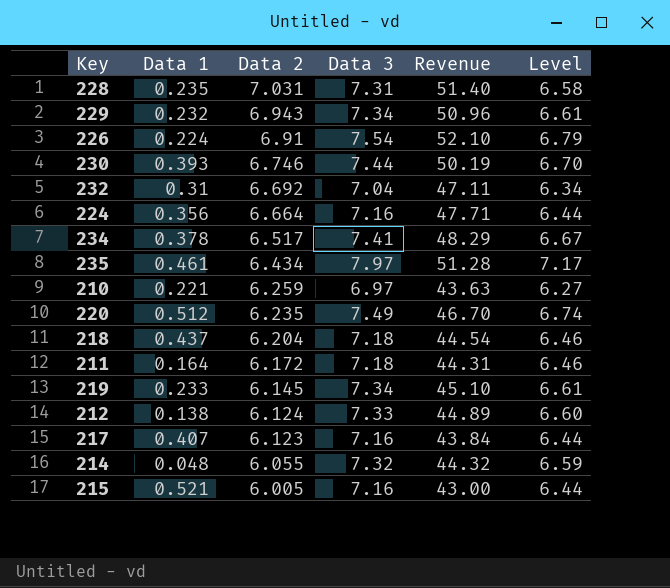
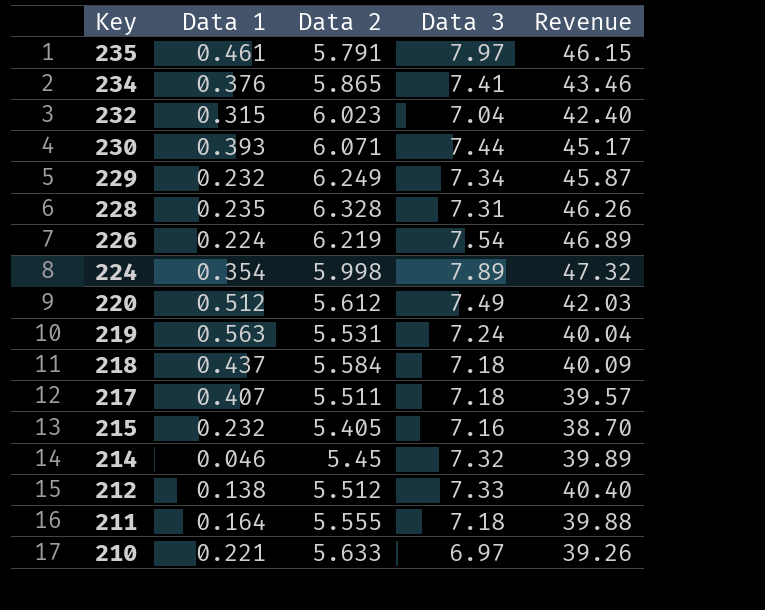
row order: Data 2 descending -> Key descending
column Level | formula: [Data 3] * 0.9 -> none
235 | Data 2: 6.434 -> 5.791
235 | Revenue: 51.28 -> 46.15
234 | Data 1: 0.378 -> 0.376
234 | Data 2: 6.517 -> 5.865
234 | Revenue: 48.29 -> 43.46
232 | Data 1: 0.31 -> 0.315
232 | Data 2: 6.692 -> 6.023
232 | Revenue: 47.11 -> 42.40
230 | Data 2: 6.746 -> 6.071
230 | Revenue: 50.19 -> 45.17
229 | Data 2: 6.943 -> 6.249
229 | Revenue: 50.96 -> 45.87
228 | Data 2: 7.031 -> 6.328
228 | Revenue: 51.40 -> 46.26
226 | Data 2: 6.91 -> 6.219
226 | Revenue: 52.10 -> 46.89
224 | Data 1: 0.356 -> 0.354
224 | Data 2: 6.664 -> 5.998
224 | Data 3: 7.16 -> 7.89
224 | Revenue: 47.71 -> 47.32
220 | Data 2: 6.235 -> 5.612
220 | Revenue: 46.70 -> 42.03
219 | Data 1: 0.233 -> 0.563
219 | Data 2: 6.145 -> 5.531
219 | Data 3: 7.34 -> 7.24
219 | Revenue: 45.10 -> 40.04
218 | Data 2: 6.204 -> 5.584
218 | Revenue: 44.54 -> 40.09
217 | Data 2: 6.123 -> 5.511
217 | Data 3: 7.16 -> 7.18
217 | Revenue: 43.84 -> 39.57
215 | Data 1: 0.521 -> 0.232
215 | Data 2: 6.005 -> 5.405
215 | Revenue: 43.00 -> 38.70
214 | Data 1: 0.048 -> 0.046
214 | Data 2: 6.055 -> 5.45
214 | Revenue: 44.32 -> 39.89
212 | Data 2: 6.124 -> 5.512
212 | Revenue: 44.89 -> 40.40
211 | Data 2: 6.172 -> 5.555
211 | Revenue: 44.31 -> 39.88
210 | Data 2: 6.259 -> 5.633
210 | Revenue: 43.63 -> 39.26

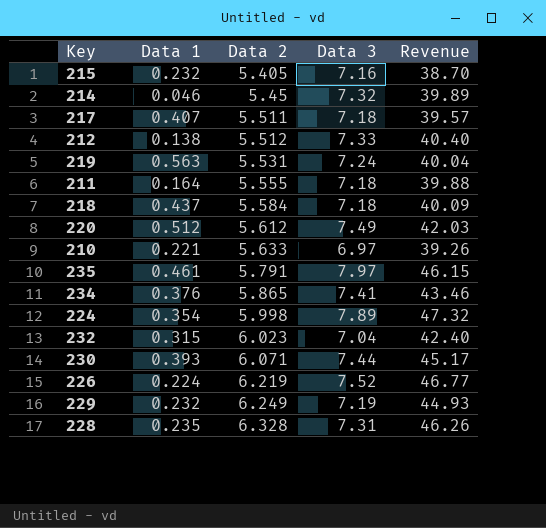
row order: Key descending -> Data 2 ascending
226 | Data 3: 7.54 -> 7.52
226 | Revenue: 46.89 -> 46.77
229 | Data 3: 7.34 -> 7.19
229 | Revenue: 45.87 -> 44.93

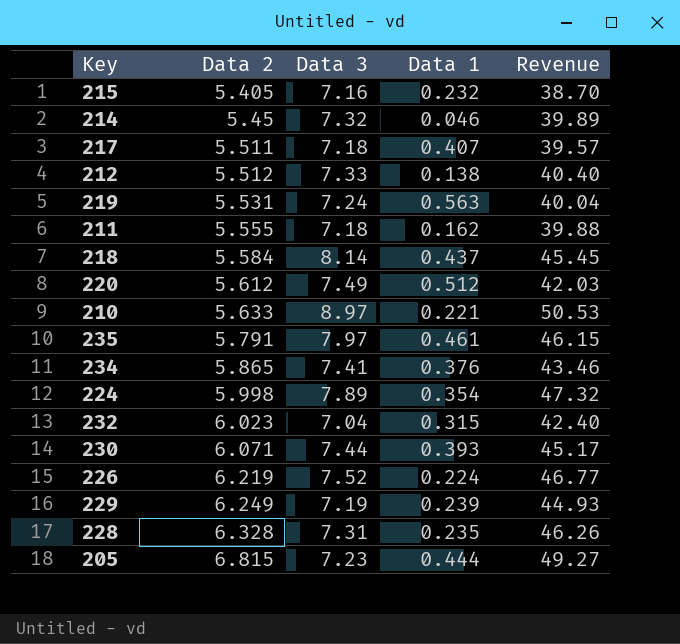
column Data 1 | position: 2 -> 4
211 | Data 1: 0.164 -> 0.162
218 | Data 3: 7.18 -> 8.14
218 | Revenue: 40.09 -> 45.45
210 | Data 3: 6.97 -> 8.97
210 | Revenue: 39.26 -> 50.53
229 | Data 1: 0.232 -> 0.239
row 205: none -> 6.815 | 7.23 | 0.444 | 49.27

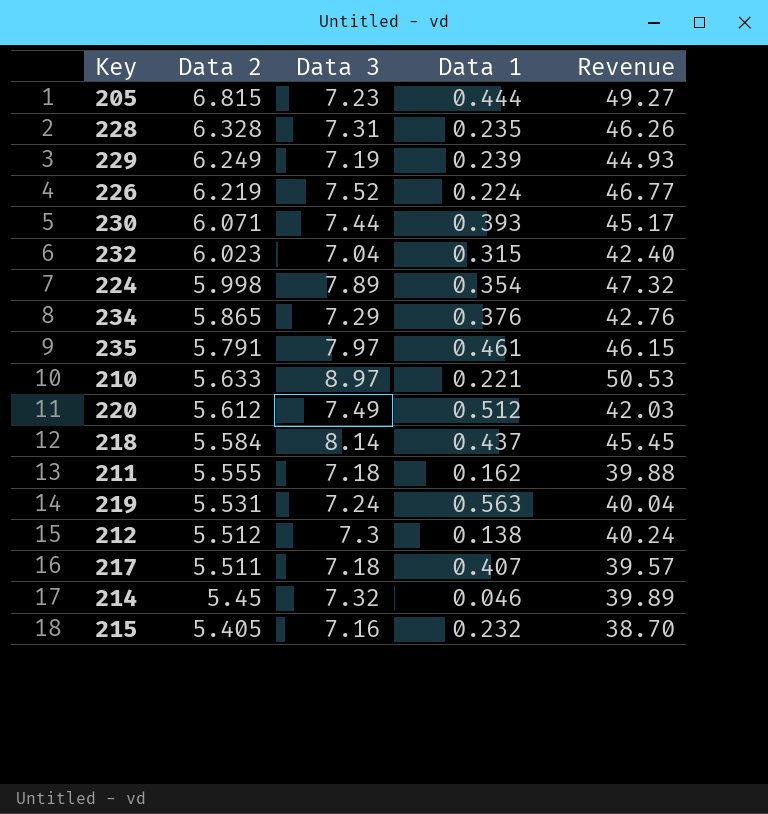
row order: Data 2 ascending -> Data 2 descending
234 | Data 3: 7.41 -> 7.29
234 | Revenue: 43.46 -> 42.76
212 | Data 3: 7.33 -> 7.3
212 | Revenue: 40.40 -> 40.24

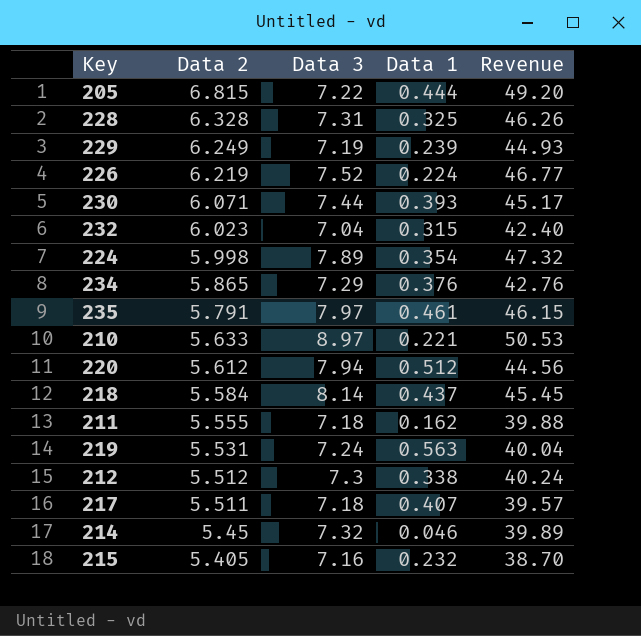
205 | Data 3: 7.23 -> 7.22
205 | Revenue: 49.27 -> 49.20
228 | Data 1: 0.235 -> 0.325
220 | Data 3: 7.49 -> 7.94
220 | Revenue: 42.03 -> 44.56
212 | Data 1: 0.138 -> 0.338

